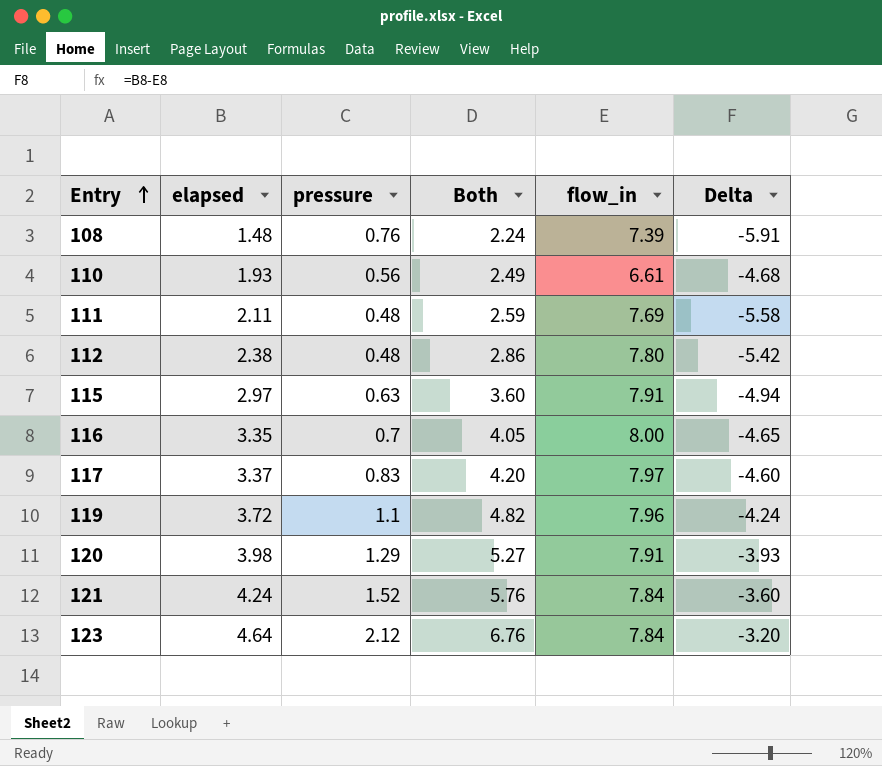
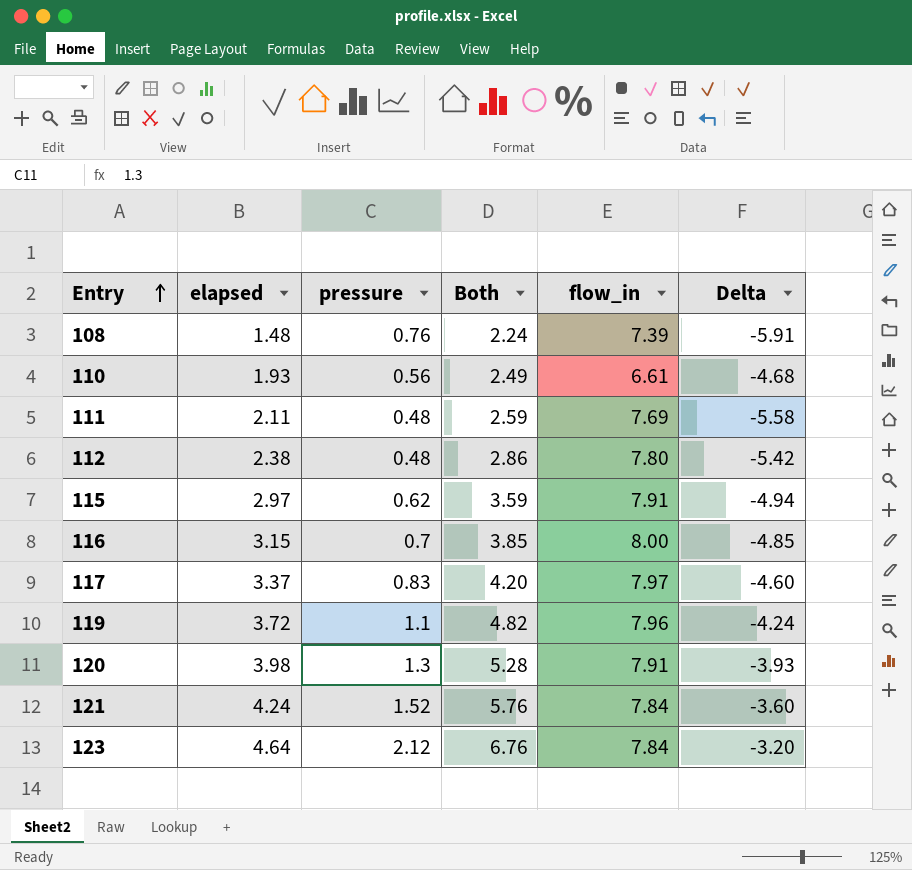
115 | pressure: 0.63 -> 0.62
115 | Both: 3.60 -> 3.59
116 | elapsed: 3.35 -> 3.15
116 | Both: 4.05 -> 3.85
116 | Delta: -4.65 -> -4.85
120 | pressure: 1.29 -> 1.3
120 | Both: 5.27 -> 5.28

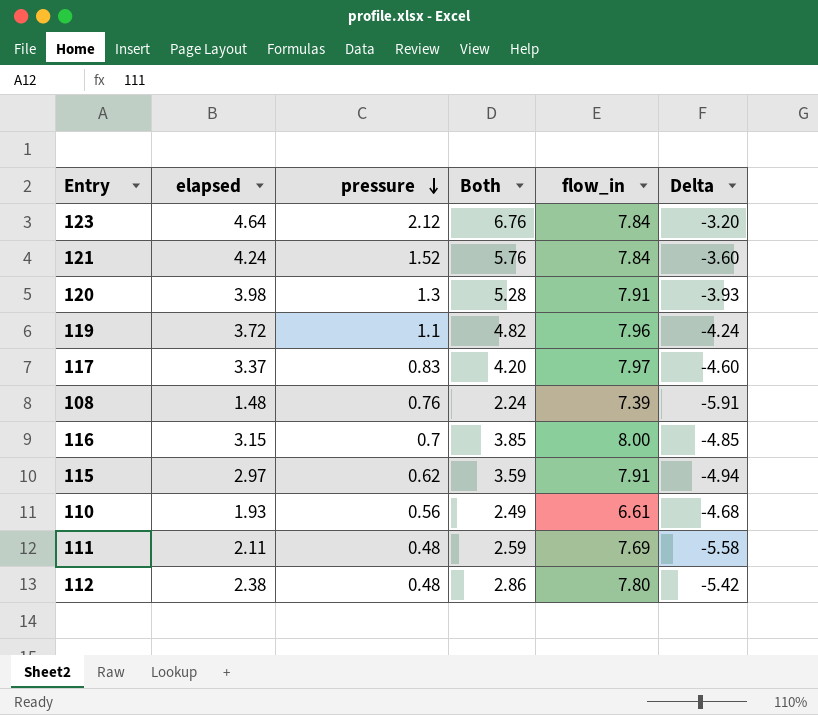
row order: Entry ascending -> pressure descending

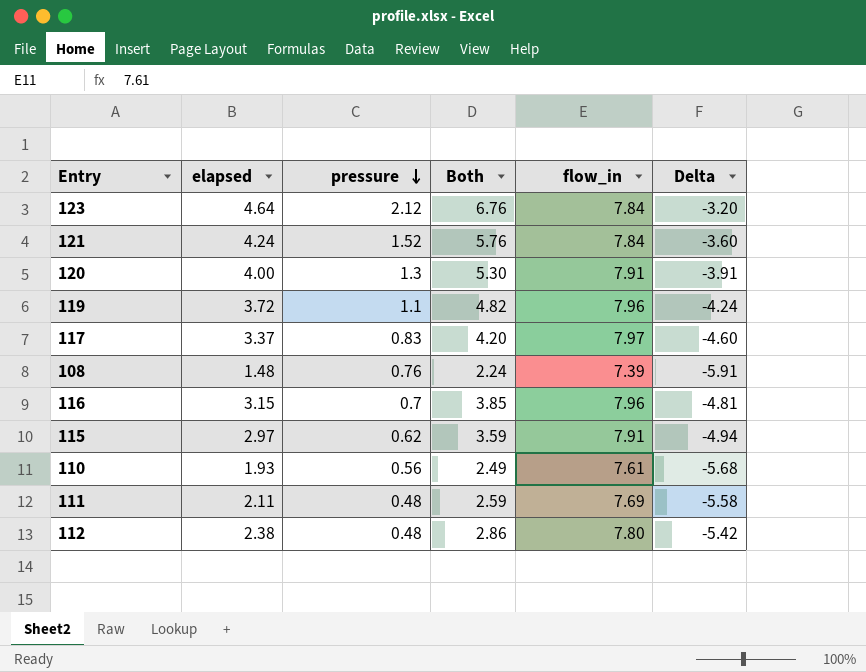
120 | elapsed: 3.98 -> 4.00
120 | Both: 5.28 -> 5.30
120 | Delta: -3.93 -> -3.91
116 | flow_in: 8.00 -> 7.96
116 | Delta: -4.85 -> -4.81
110 | flow_in: 6.61 -> 7.61
110 | Delta: -4.68 -> -5.68

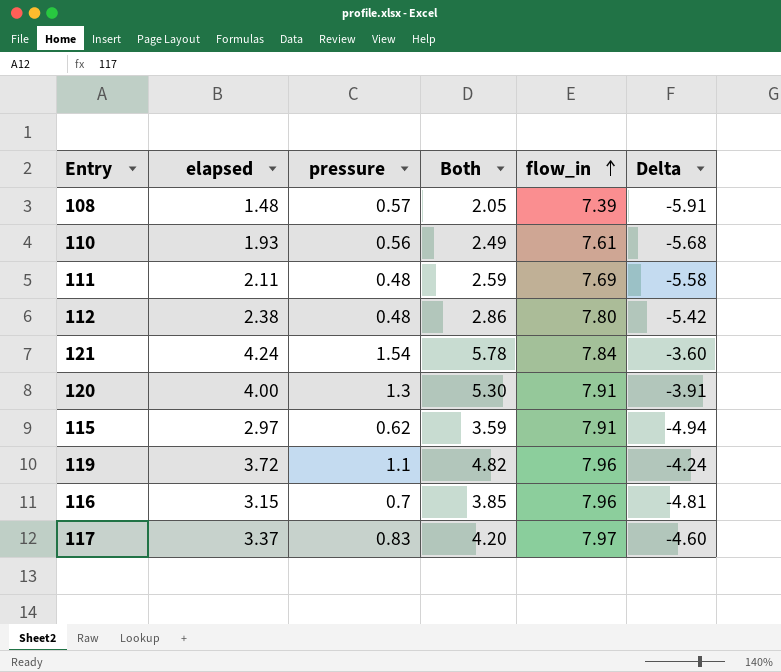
row order: pressure descending -> flow_in ascending
row 123: 4.64 | 2.12 | 6.76 | 7.84 | -3.20 -> none
108 | pressure: 0.76 -> 0.57
108 | Both: 2.24 -> 2.05
121 | pressure: 1.52 -> 1.54
121 | Both: 5.76 -> 5.78

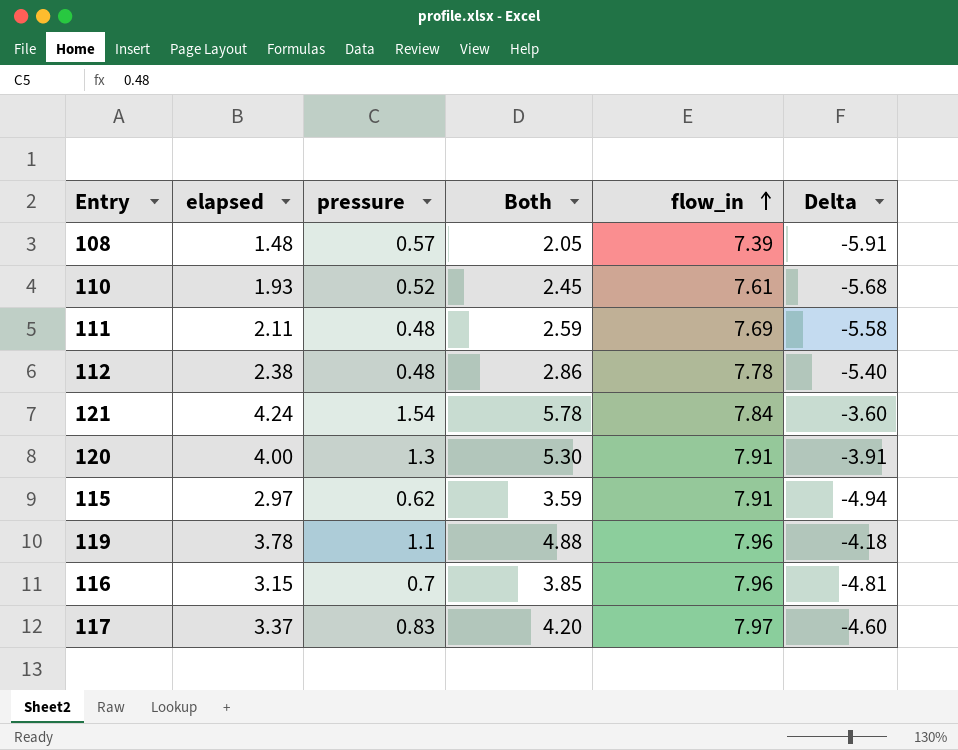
110 | pressure: 0.56 -> 0.52
110 | Both: 2.49 -> 2.45
112 | flow_in: 7.80 -> 7.78
112 | Delta: -5.42 -> -5.40
119 | elapsed: 3.72 -> 3.78
119 | Both: 4.82 -> 4.88
119 | Delta: -4.24 -> -4.18

